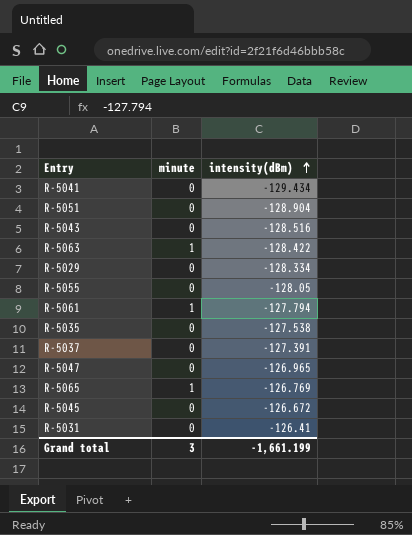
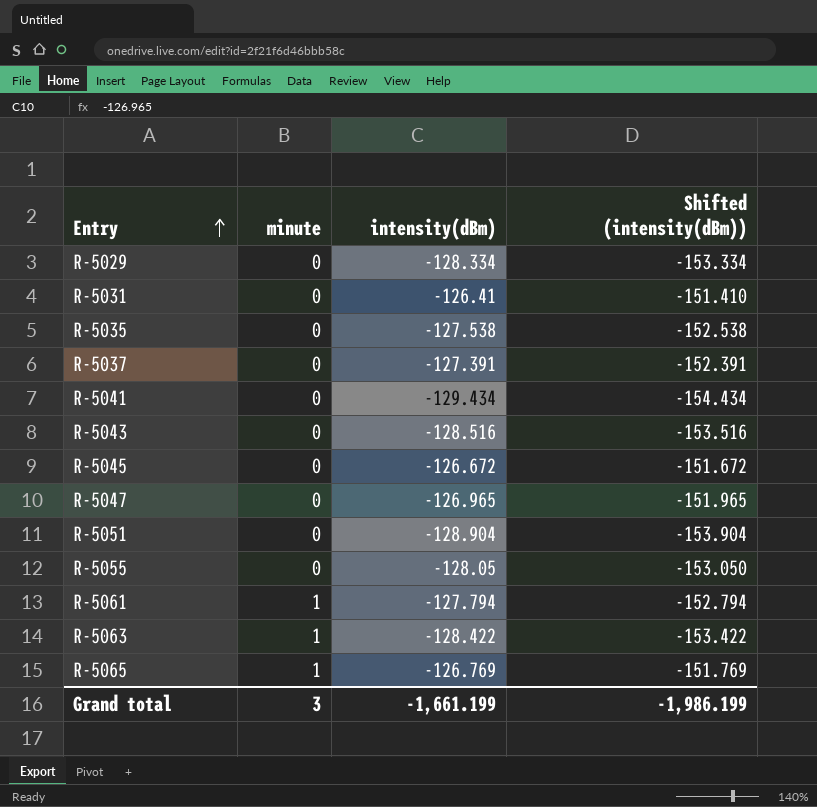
row order: intensity(dBm) ascending -> Entry ascending
column Shifted (intensity(dBm)) | formula: none -> [intensity(dBm)] - 25

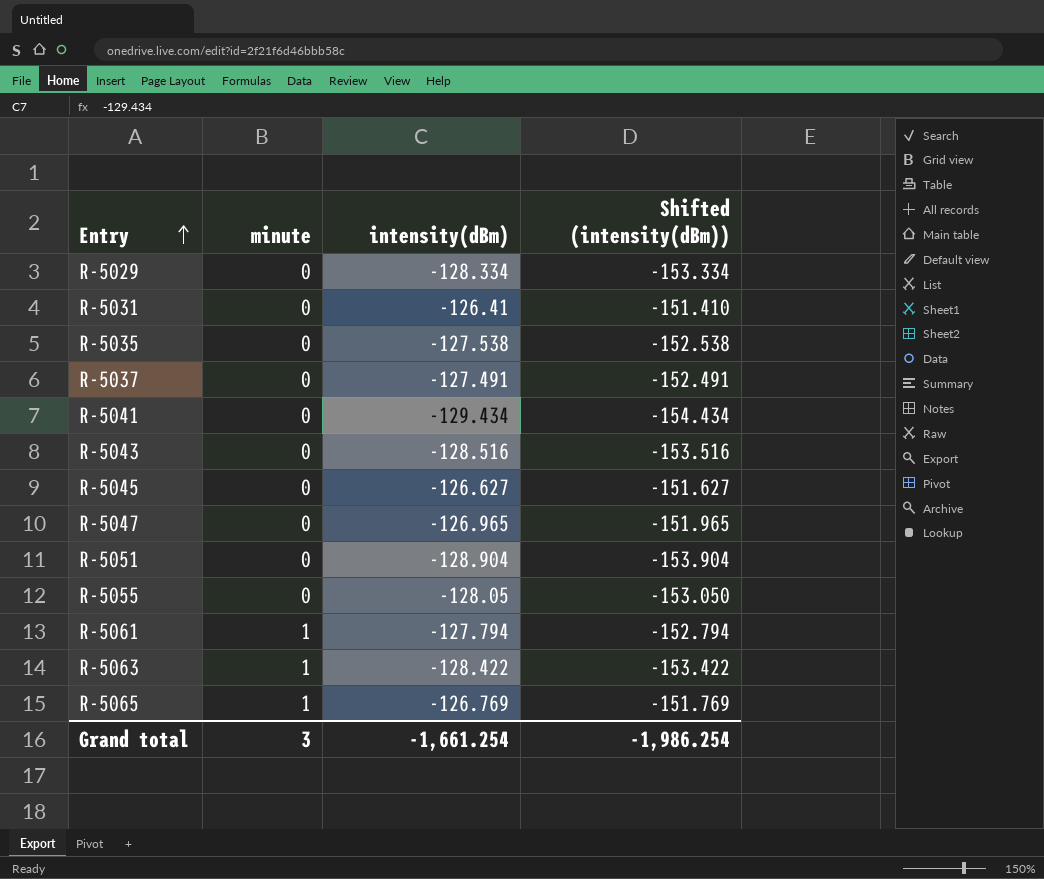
R-5037 | intensity(dBm): -127.391 -> -127.491
R-5037 | Shifted (intensity(dBm)): -152.391 -> -152.491
R-5045 | intensity(dBm): -126.672 -> -126.627
R-5045 | Shifted (intensity(dBm)): -151.672 -> -151.627
Grand total | intensity(dBm): -1,661.199 -> -1,661.254
Grand total | Shifted (intensity(dBm)): -1,986.199 -> -1,986.254

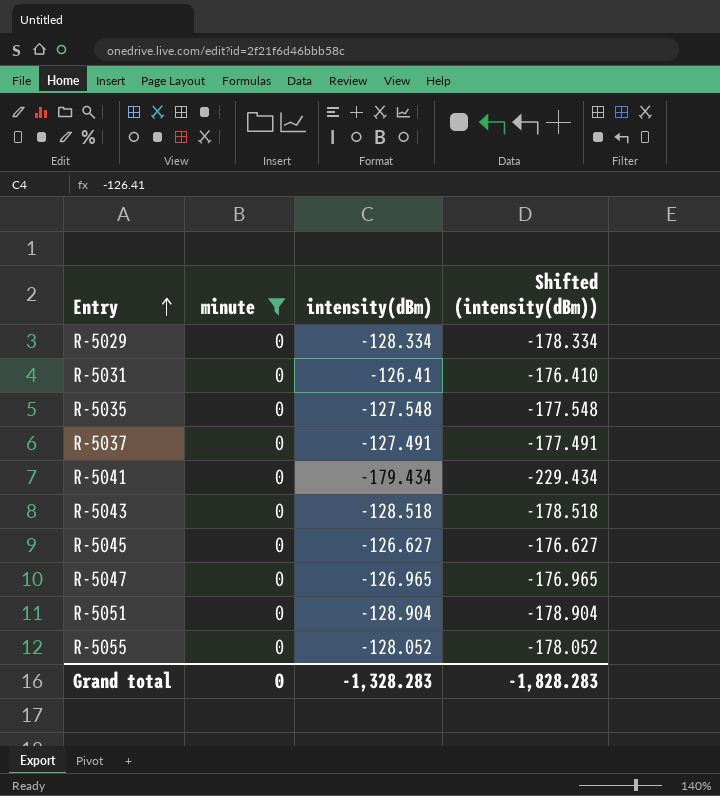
filter: none -> minute = 0
column Shifted (intensity(dBm)) | formula: [intensity(dBm)] - 25 -> [intensity(dBm)] - 50
R-5035 | intensity(dBm): -127.538 -> -127.548
R-5041 | intensity(dBm): -129.434 -> -179.434
R-5043 | intensity(dBm): -128.516 -> -128.518
R-5055 | intensity(dBm): -128.05 -> -128.052
Grand total | minute: 3 -> 0
Grand total | intensity(dBm): -1,661.254 -> -1,328.283
Grand total | Shifted (intensity(dBm)): -1,986.254 -> -1,828.283

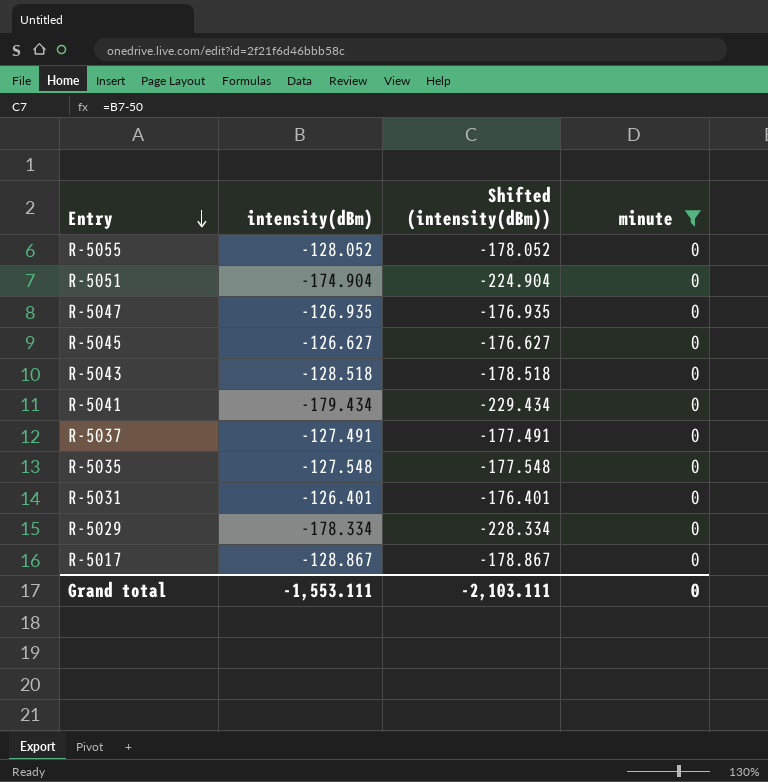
row order: Entry ascending -> Entry descending
column minute | position: 2 -> 4
R-5051 | intensity(dBm): -128.904 -> -174.904
R-5051 | Shifted (intensity(dBm)): -178.904 -> -224.904
R-5047 | intensity(dBm): -126.965 -> -126.935
R-5047 | Shifted (intensity(dBm)): -176.965 -> -176.935
R-5031 | intensity(dBm): -126.41 -> -126.401
R-5031 | Shifted (intensity(dBm)): -176.410 -> -176.401
R-5029 | intensity(dBm): -128.334 -> -178.334
R-5029 | Shifted (intensity(dBm)): -178.334 -> -228.334
row R-5017: none -> -128.867 | -178.867 | 0
Grand total | intensity(dBm): -1,328.283 -> -1,553.111
Grand total | Shifted (intensity(dBm)): -1,828.283 -> -2,103.111

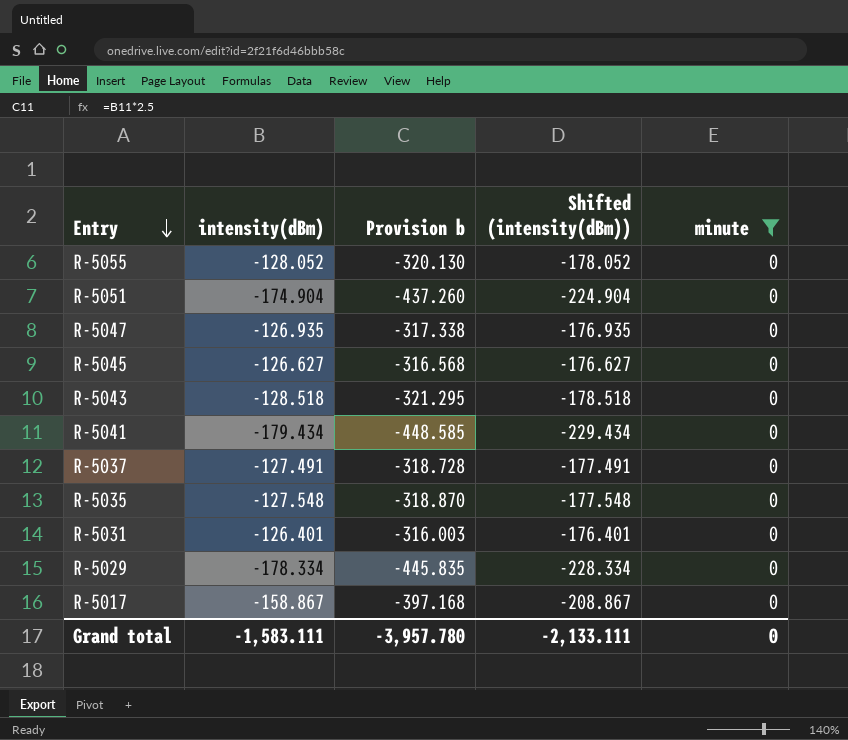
column Provision b | formula: none -> [intensity(dBm)] * 2.5
R-5017 | intensity(dBm): -128.867 -> -158.867
R-5017 | Shifted (intensity(dBm)): -178.867 -> -208.867
Grand total | intensity(dBm): -1,553.111 -> -1,583.111
Grand total | Shifted (intensity(dBm)): -2,103.111 -> -2,133.111

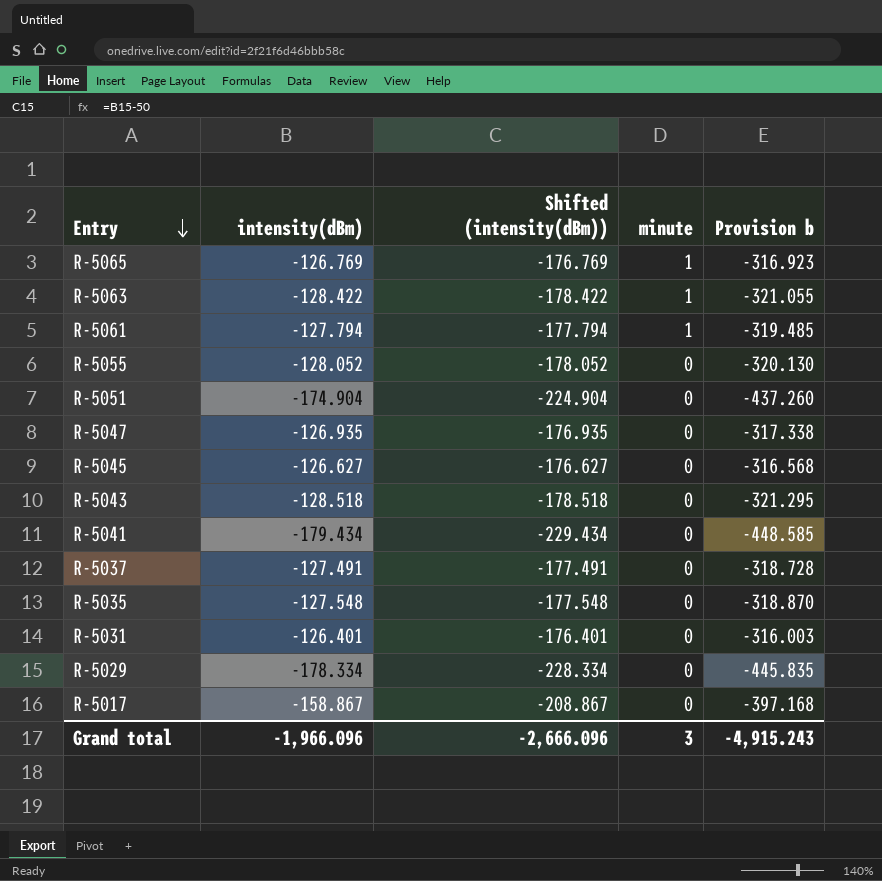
filter: minute = 0 -> none
column Provision b | position: 3 -> 5
Grand total | intensity(dBm): -1,583.111 -> -1,966.096
Grand total | Shifted (intensity(dBm)): -2,133.111 -> -2,666.096
Grand total | minute: 0 -> 3
Grand total | Provision b: -3,957.780 -> -4,915.243

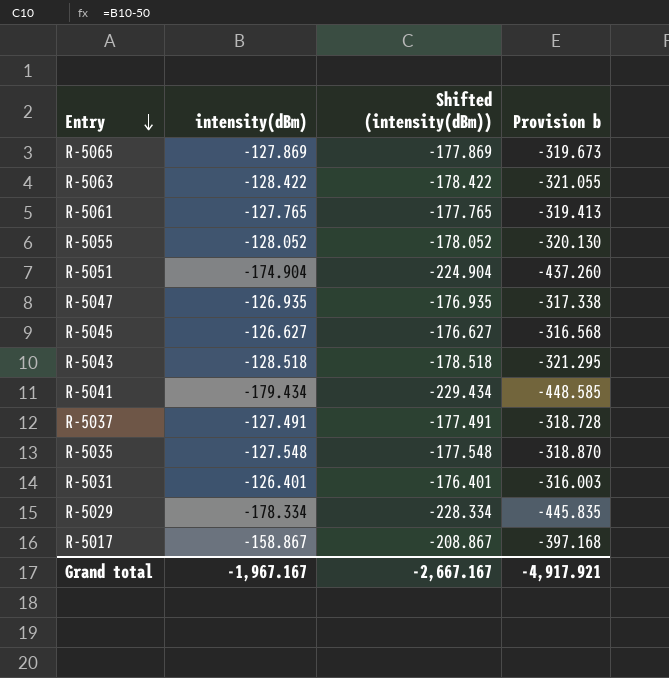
column minute | position: 4 -> none
R-5065 | intensity(dBm): -126.769 -> -127.869
R-5065 | Shifted (intensity(dBm)): -176.769 -> -177.869
R-5065 | Provision b: -316.923 -> -319.673
R-5061 | intensity(dBm): -127.794 -> -127.765
R-5061 | Shifted (intensity(dBm)): -177.794 -> -177.765
R-5061 | Provision b: -319.485 -> -319.413
Grand total | intensity(dBm): -1,966.096 -> -1,967.167
Grand total | Shifted (intensity(dBm)): -2,666.096 -> -2,667.167
Grand total | Provision b: -4,915.243 -> -4,917.921

